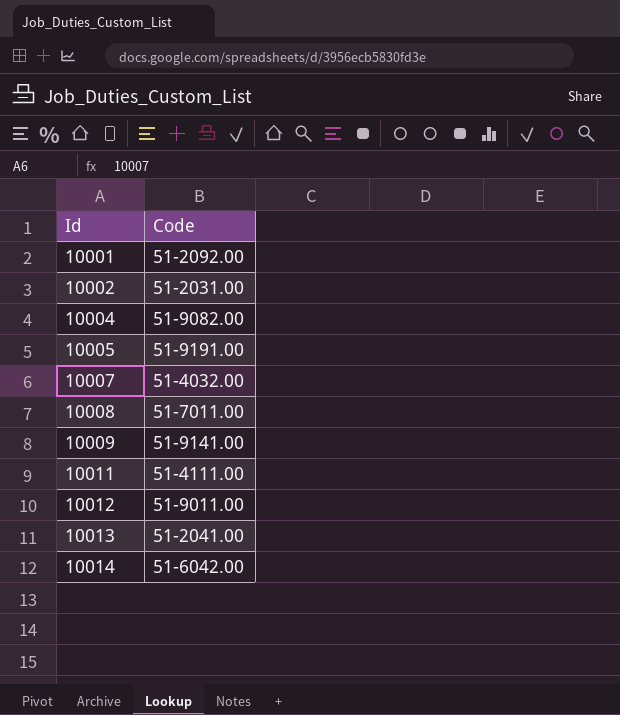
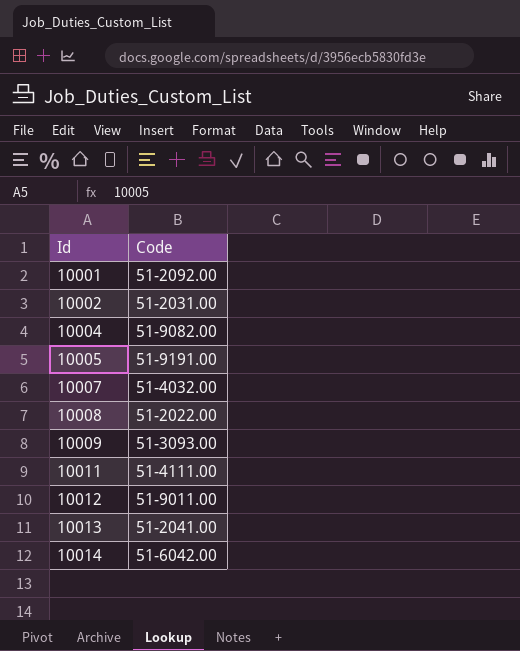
10008 | Code: 51-7011.00 -> 51-2022.00
10009 | Code: 51-9141.00 -> 51-3093.00

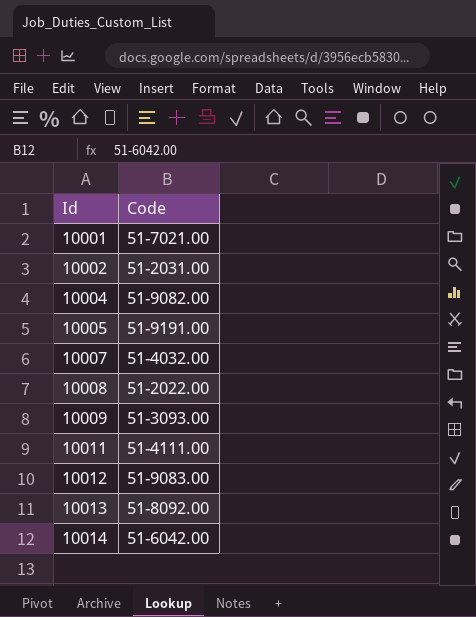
10001 | Code: 51-2092.00 -> 51-7021.00
10012 | Code: 51-9011.00 -> 51-9083.00
10013 | Code: 51-2041.00 -> 51-8092.00

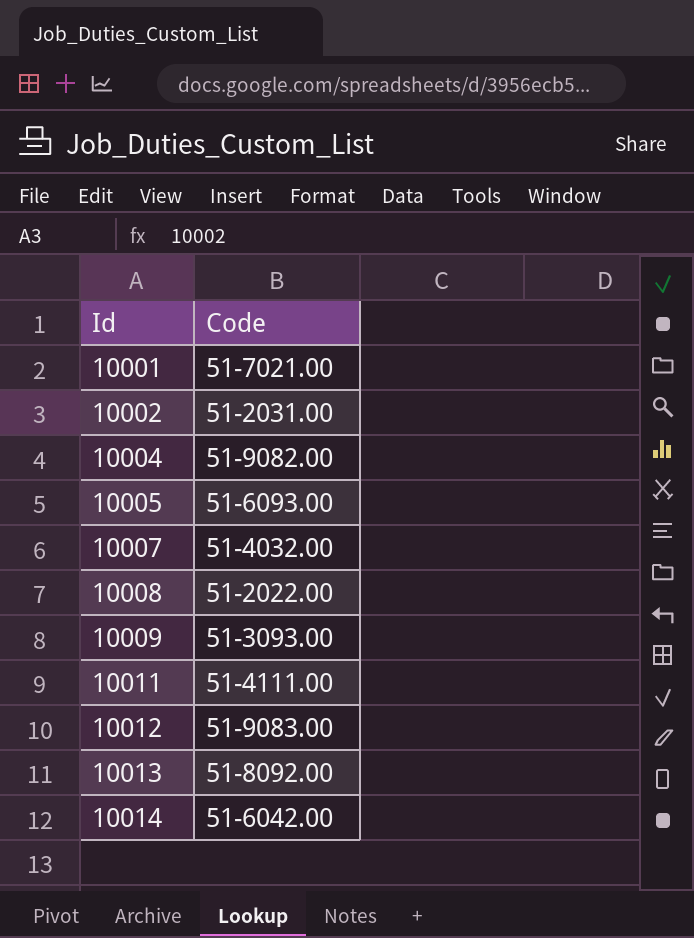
10005 | Code: 51-9191.00 -> 51-6093.00

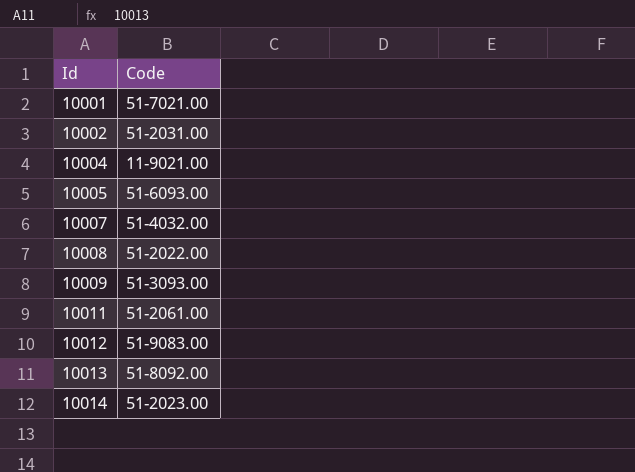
10004 | Code: 51-9082.00 -> 11-9021.00
10011 | Code: 51-4111.00 -> 51-2061.00
10014 | Code: 51-6042.00 -> 51-2023.00

